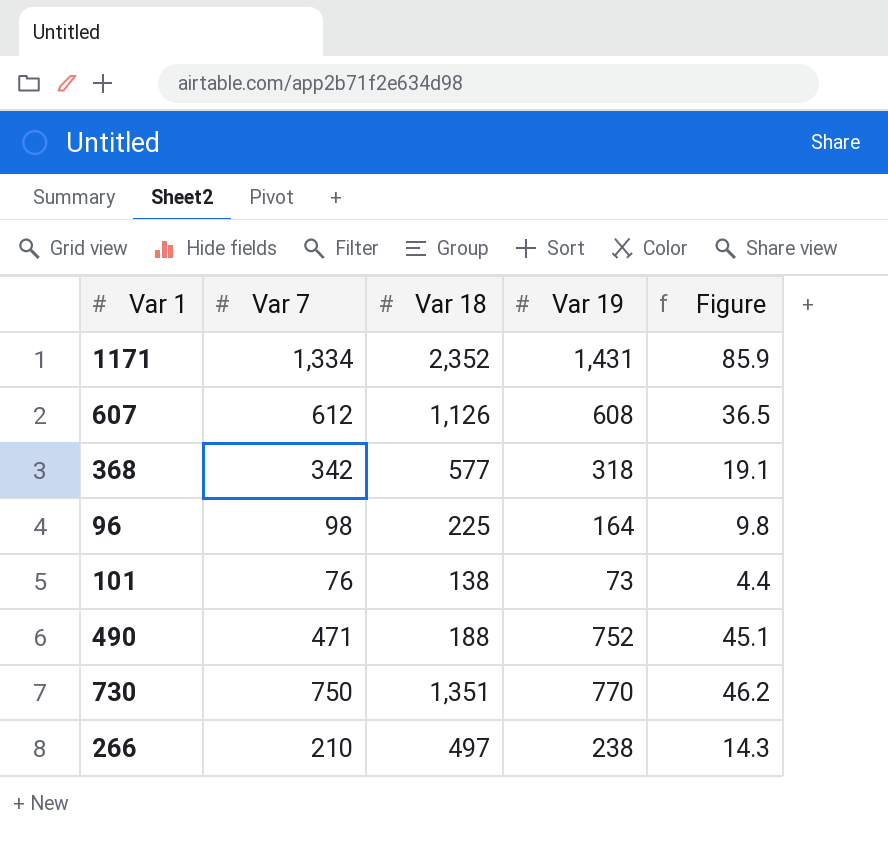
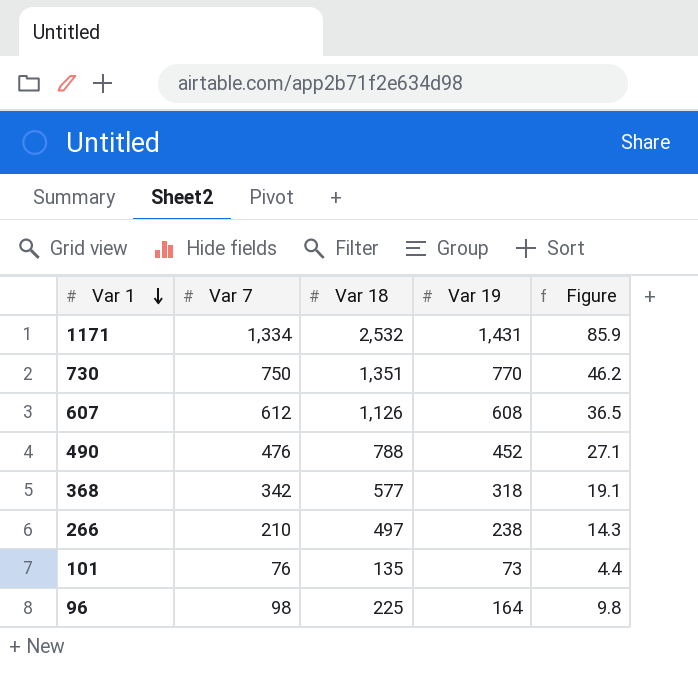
row order: none -> Var 1 descending
1171 | Var 18: 2,352 -> 2,532
490 | Var 7: 471 -> 476
490 | Var 18: 188 -> 788
490 | Var 19: 752 -> 452
490 | Figure: 45.1 -> 27.1
101 | Var 18: 138 -> 135

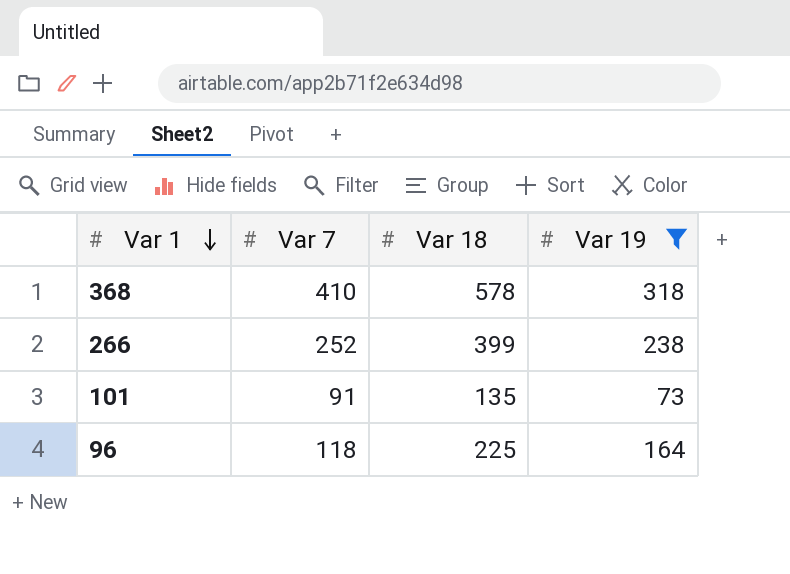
filter: none -> Var 19 <= 318
column Figure | formula: [Var 19] * 0.06 -> none
368 | Var 7: 342 -> 410
368 | Var 18: 577 -> 578
266 | Var 7: 210 -> 252
266 | Var 18: 497 -> 399
101 | Var 7: 76 -> 91
96 | Var 7: 98 -> 118

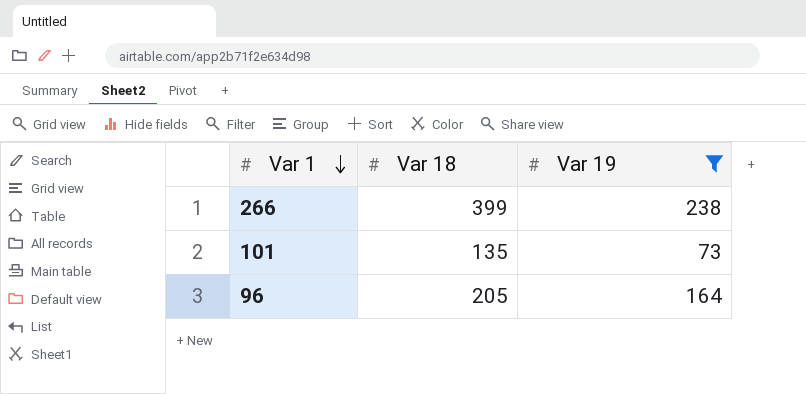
column Var 7 | position: 2 -> none
row 368: 410 | 578 | 318 -> none
96 | Var 18: 225 -> 205

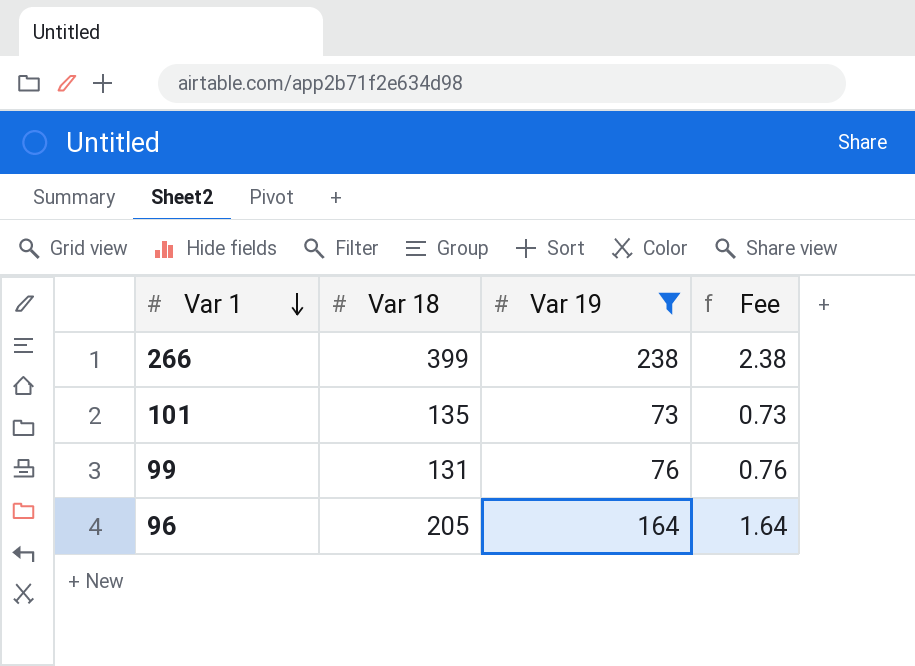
column Fee | formula: none -> [Var 19] * 0.01
row 99: none -> 131 | 76 | 0.76

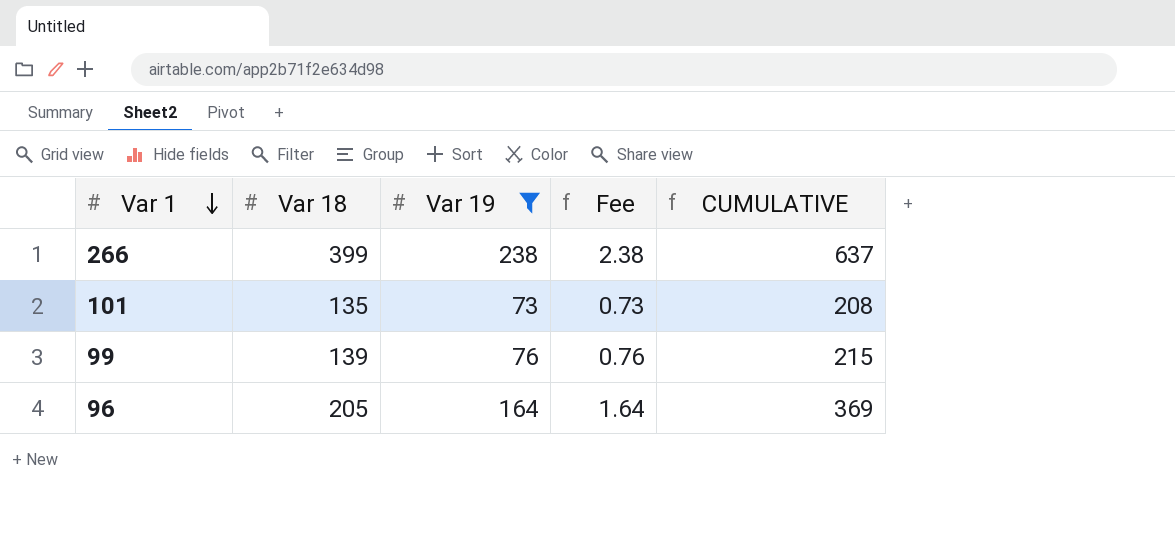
column CUMULATIVE | formula: none -> [Var 18] + [Var 19]
99 | Var 18: 131 -> 139

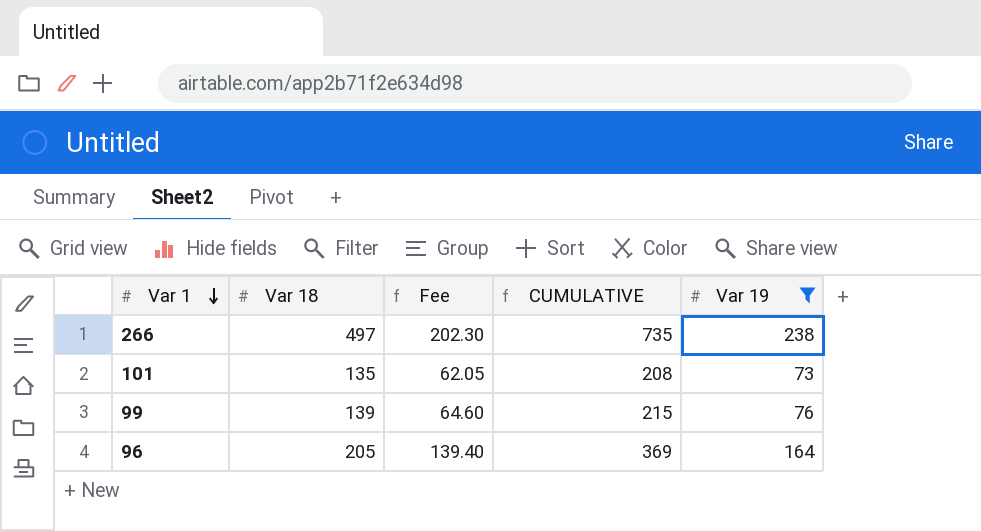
column Fee | formula: [Var 19] * 0.01 -> [Var 19] * 0.85
column Var 19 | position: 3 -> 5
266 | Var 18: 399 -> 497
266 | CUMULATIVE: 637 -> 735

